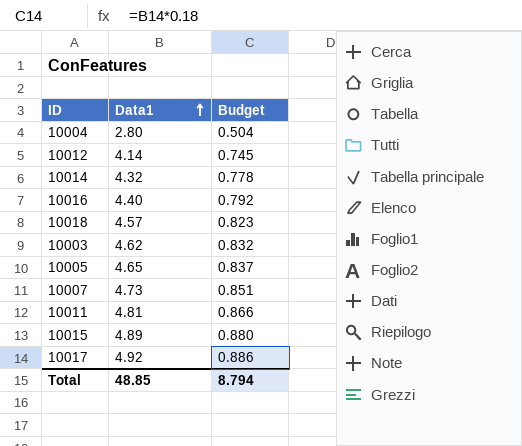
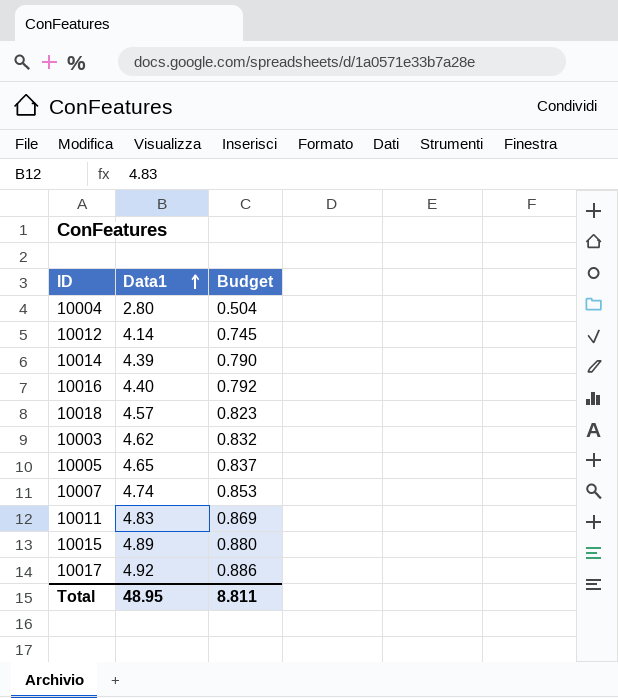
10014 | Data1: 4.32 -> 4.39
10014 | Budget: 0.778 -> 0.790
10007 | Data1: 4.73 -> 4.74
10007 | Budget: 0.851 -> 0.853
10011 | Data1: 4.81 -> 4.83
10011 | Budget: 0.866 -> 0.869
Total | Data1: 48.85 -> 48.95
Total | Budget: 8.794 -> 8.811

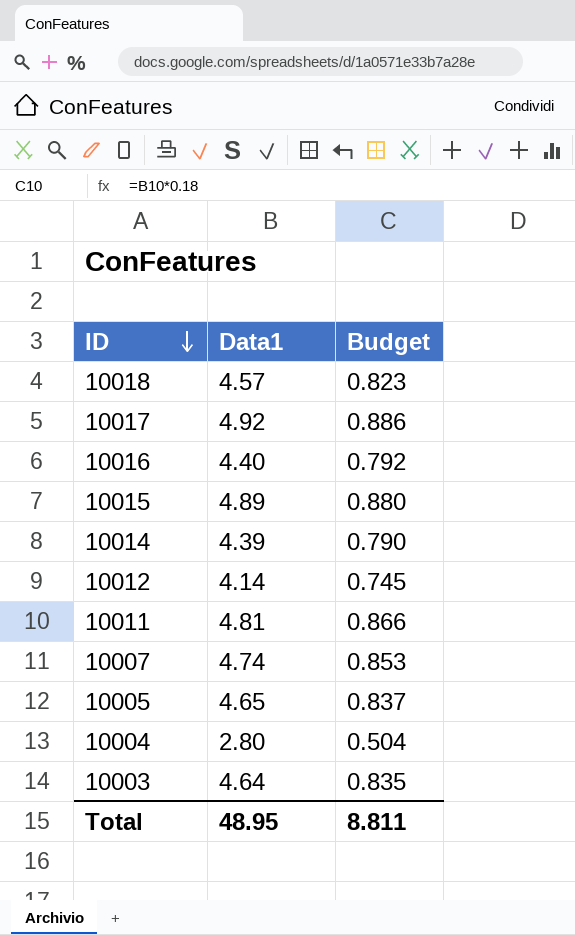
row order: Data1 ascending -> ID descending
10011 | Data1: 4.83 -> 4.81
10011 | Budget: 0.869 -> 0.866
10003 | Data1: 4.62 -> 4.64
10003 | Budget: 0.832 -> 0.835

